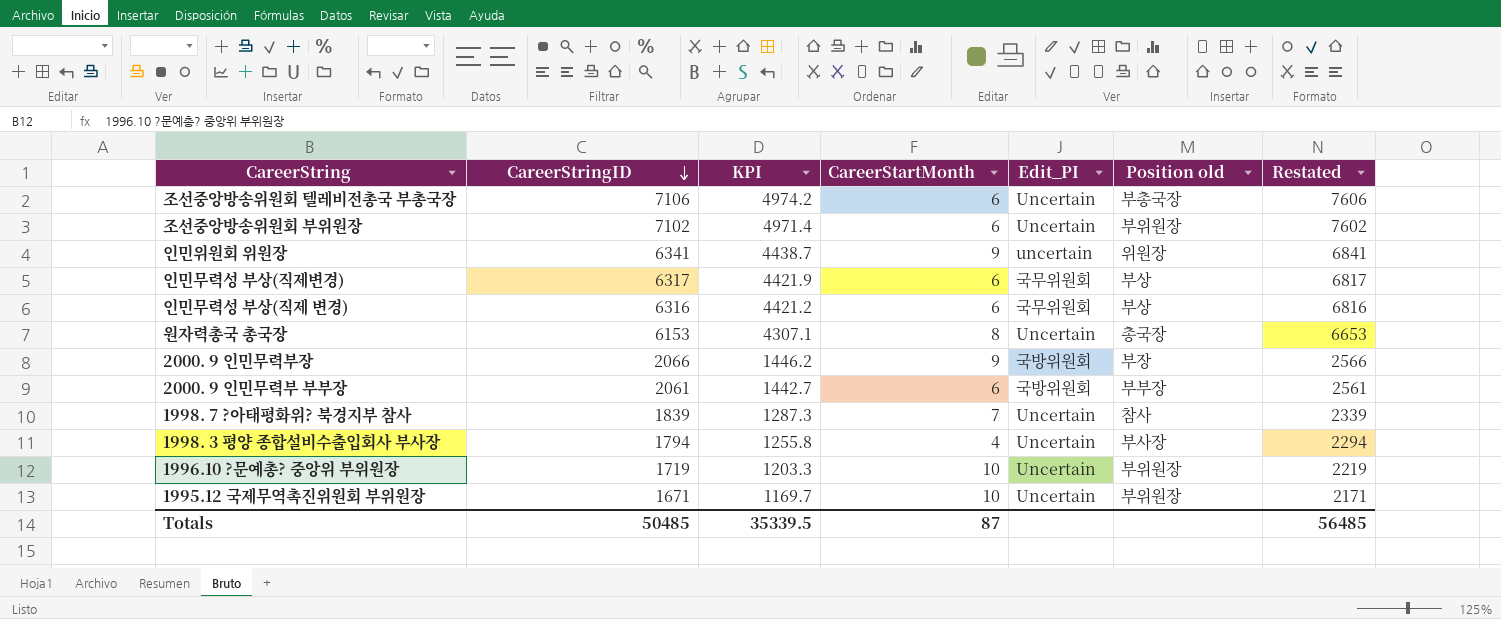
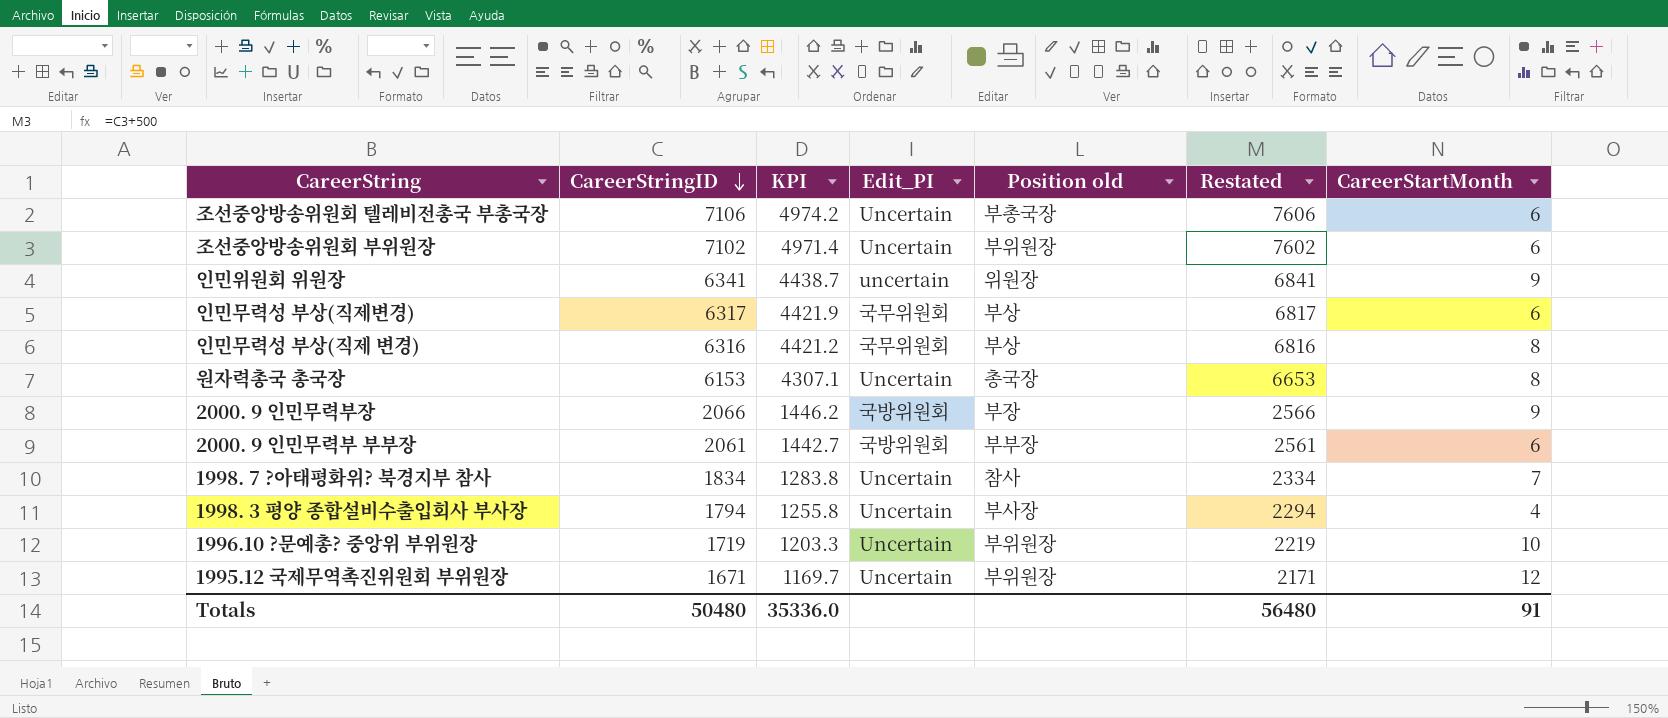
column CareerStartMonth | position: 4 -> 7
인민무력성 부상(직제 변경) | CareerStartMonth: 6 -> 8
1998. 7 ?아태평화위? 북경지부 참사 | CareerStringID: 1839 -> 1834
1998. 7 ?아태평화위? 북경지부 참사 | KPI: 1287.3 -> 1283.8
1998. 7 ?아태평화위? 북경지부 참사 | Restated: 2339 -> 2334
1995.12 국제무역촉진위원회 부위원장 | CareerStartMonth: 10 -> 12
Totals | CareerStringID: 50485 -> 50480
Totals | KPI: 35339.5 -> 35336.0
Totals | Restated: 56485 -> 56480
Totals | CareerStartMonth: 87 -> 91

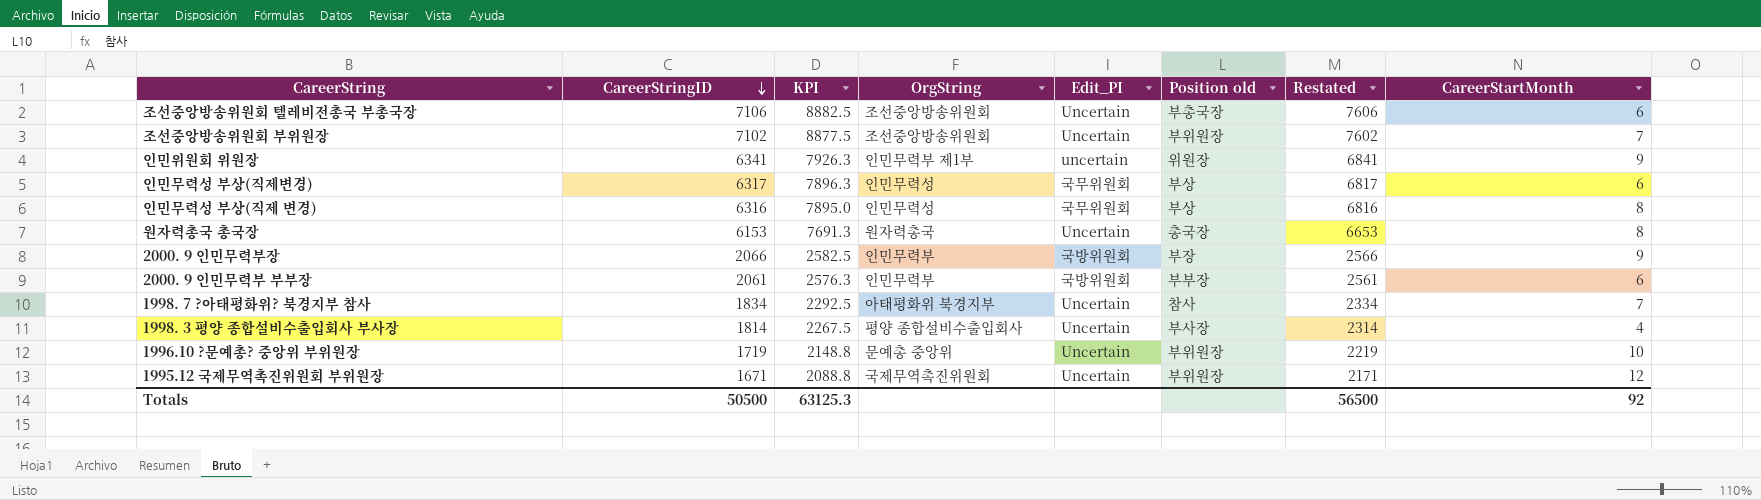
column KPI | formula: [CareerStringID] * 0.7 -> [CareerStringID] * 1.25
column OrgString | position: none -> 4
조선중앙방송위원회 부위원장 | CareerStartMonth: 6 -> 7
1998. 3 평양 종합설비수출입회사 부사장 | CareerStringID: 1794 -> 1814
1998. 3 평양 종합설비수출입회사 부사장 | Restated: 2294 -> 2314
Totals | CareerStringID: 50480 -> 50500
Totals | KPI: 35336.0 -> 63125.3
Totals | Restated: 56480 -> 56500
Totals | CareerStartMonth: 91 -> 92

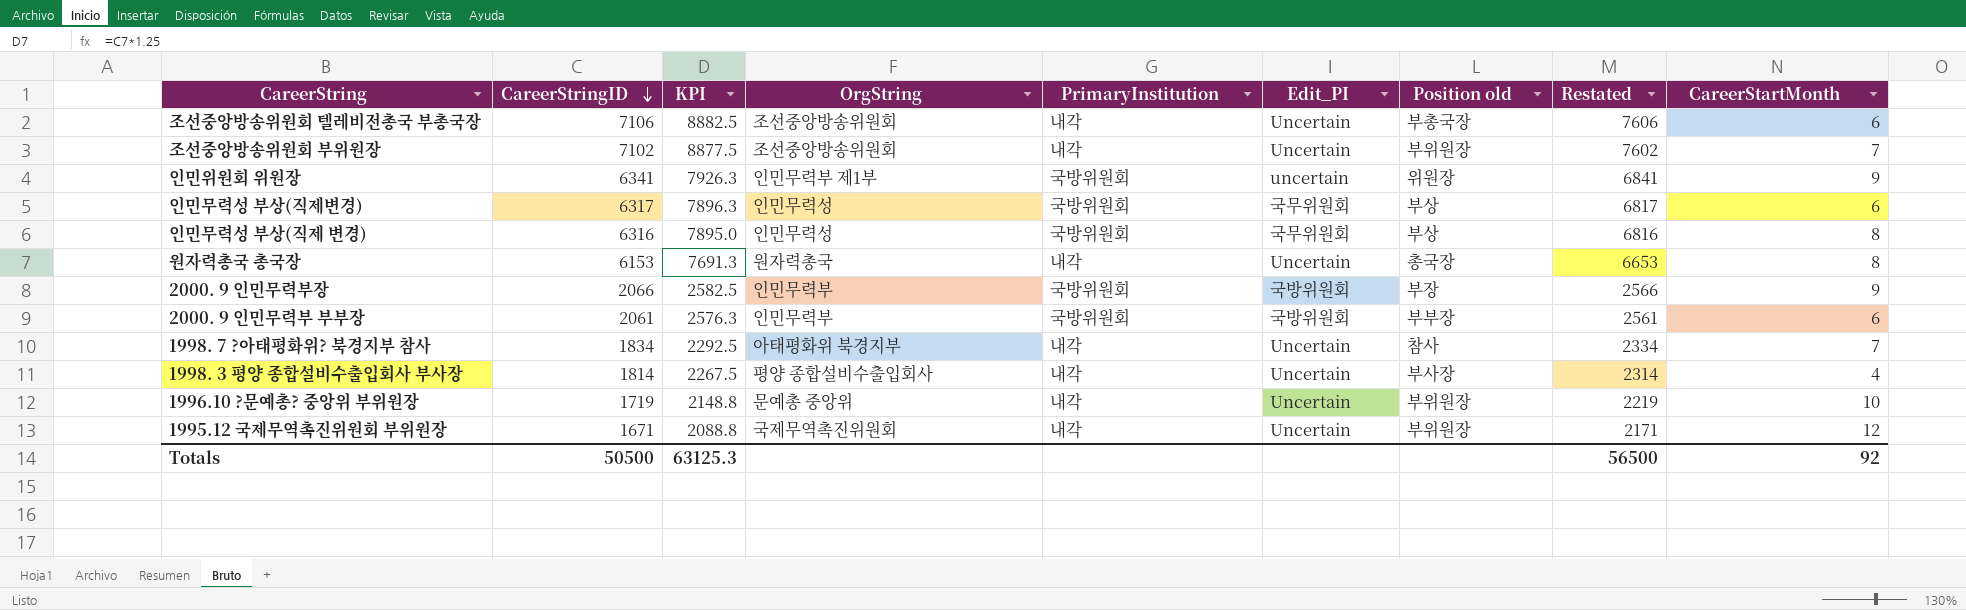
column PrimaryInstitution | position: none -> 5

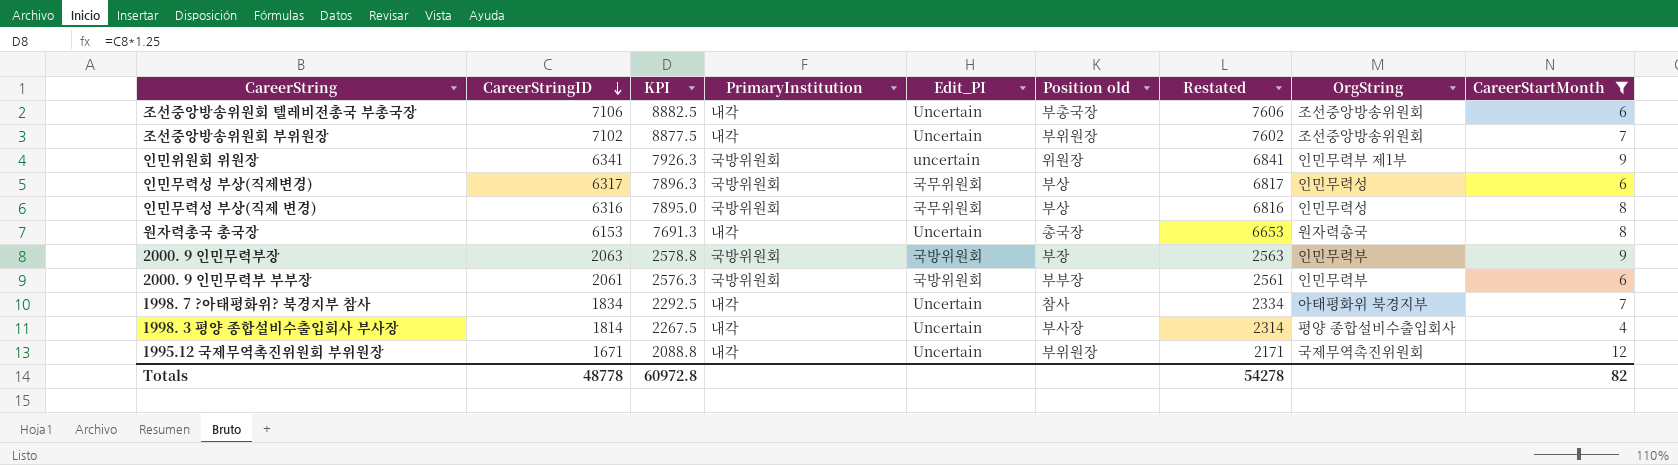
filter: none -> CareerStartMonth != 10
column OrgString | position: 4 -> 8
2000. 9 인민무력부장 | CareerStringID: 2066 -> 2063
2000. 9 인민무력부장 | KPI: 2582.5 -> 2578.8
2000. 9 인민무력부장 | Restated: 2566 -> 2563
Totals | CareerStringID: 50500 -> 48778
Totals | KPI: 63125.3 -> 60972.8
Totals | Restated: 56500 -> 54278
Totals | CareerStartMonth: 92 -> 82

